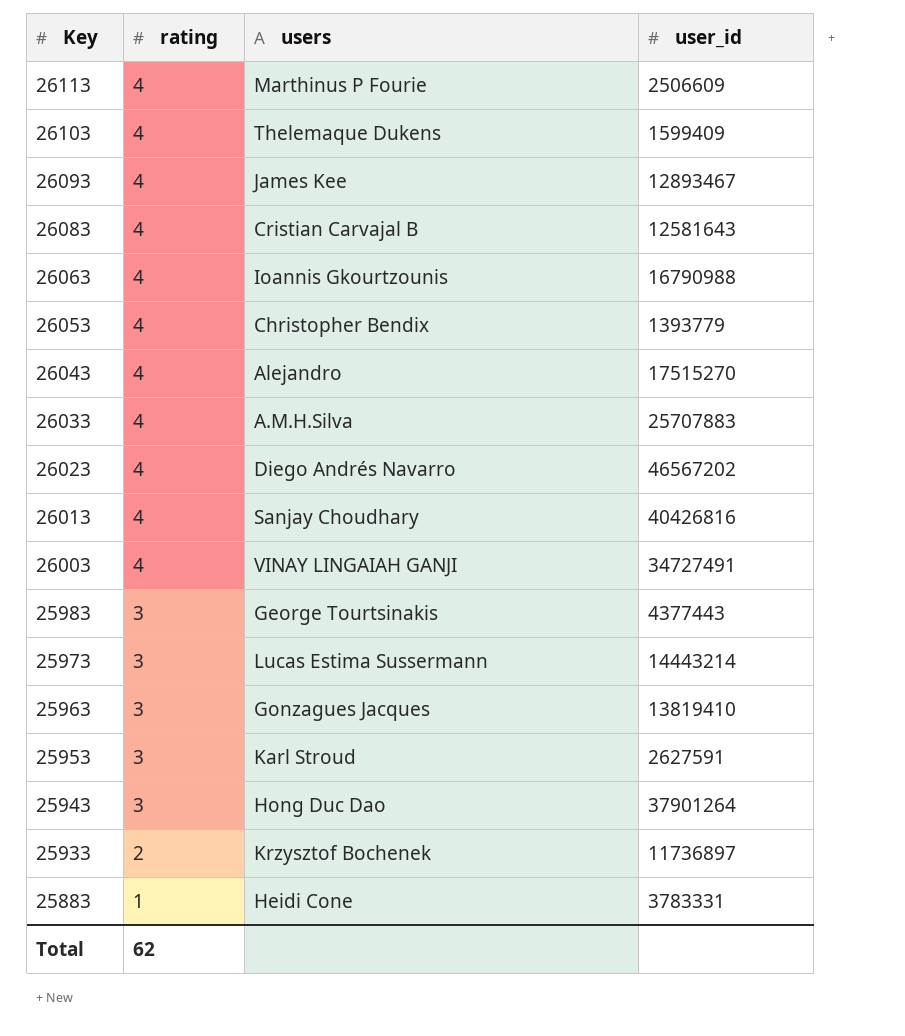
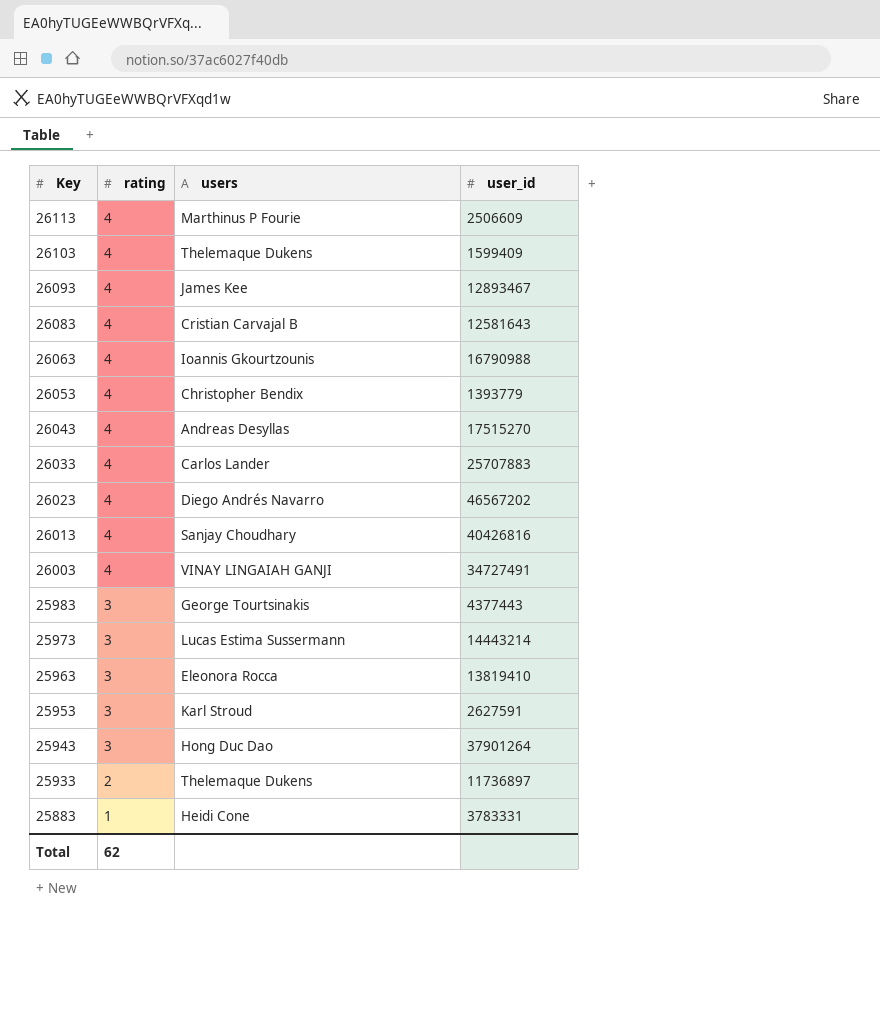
26043 | users: Alejandro -> Andreas Desyllas
26033 | users: A.M.H.Silva -> Carlos Lander
25963 | users: Gonzagues Jacques -> Eleonora Rocca
25933 | users: Krzysztof Bochenek -> Thelemaque Dukens

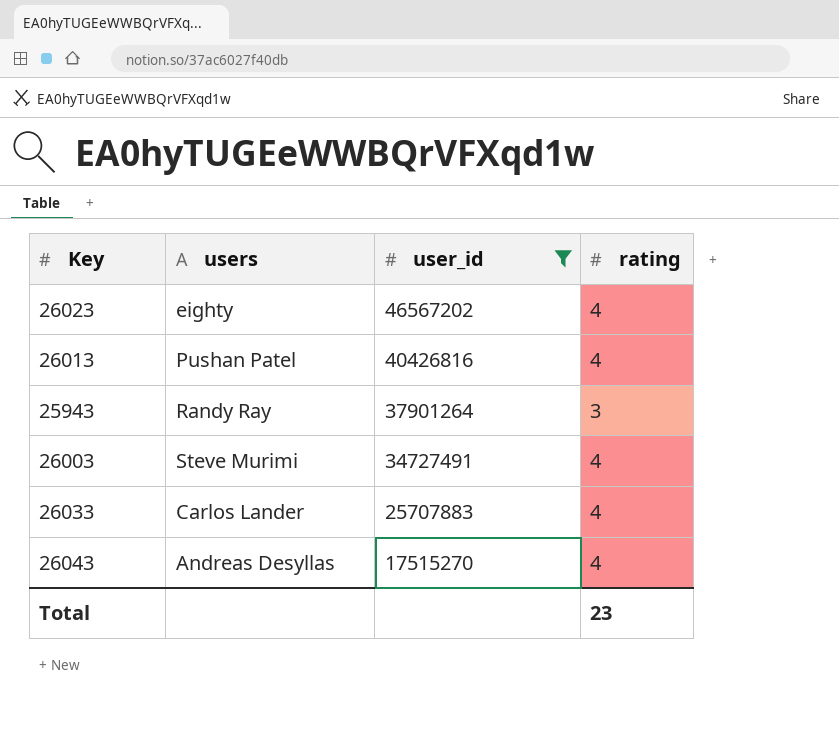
filter: none -> user_id >= 17515270
row order: Key descending -> user_id descending
column rating | position: 2 -> 4
26023 | users: Diego Andrés Navarro -> eighty
26013 | users: Sanjay Choudhary -> Pushan Patel
25943 | users: Hong Duc Dao -> Randy Ray
26003 | users: VINAY LINGAIAH GANJI -> Steve Murimi
Total | rating: 62 -> 23

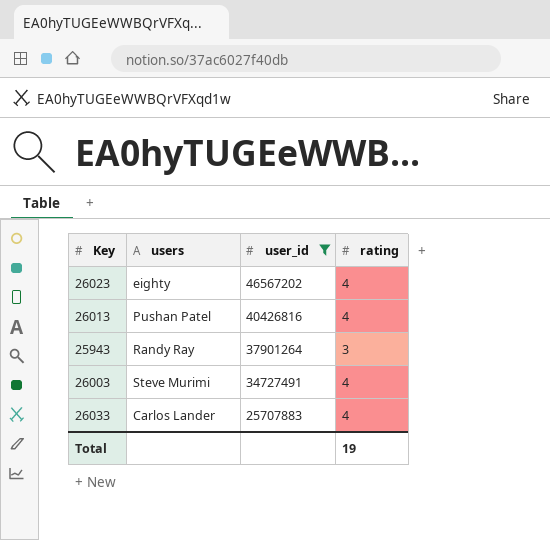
row 26043: Andreas Desyllas | 17515270 | 4 -> none
Total | rating: 23 -> 19

